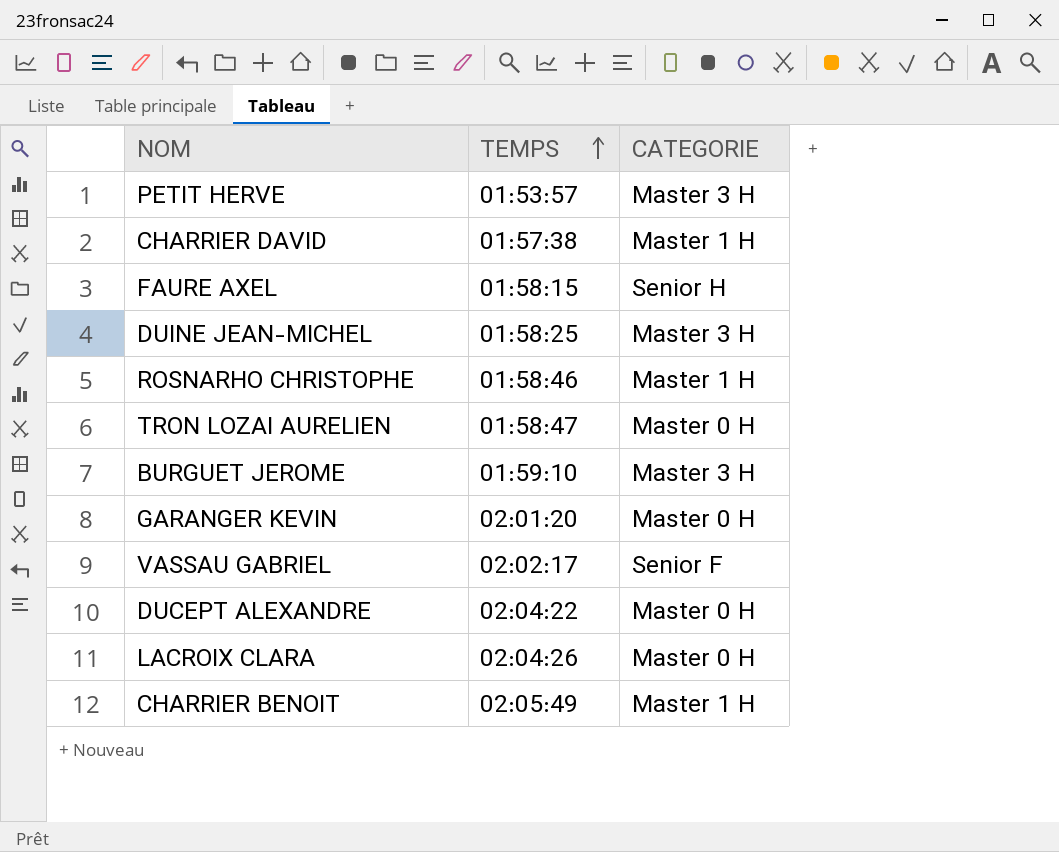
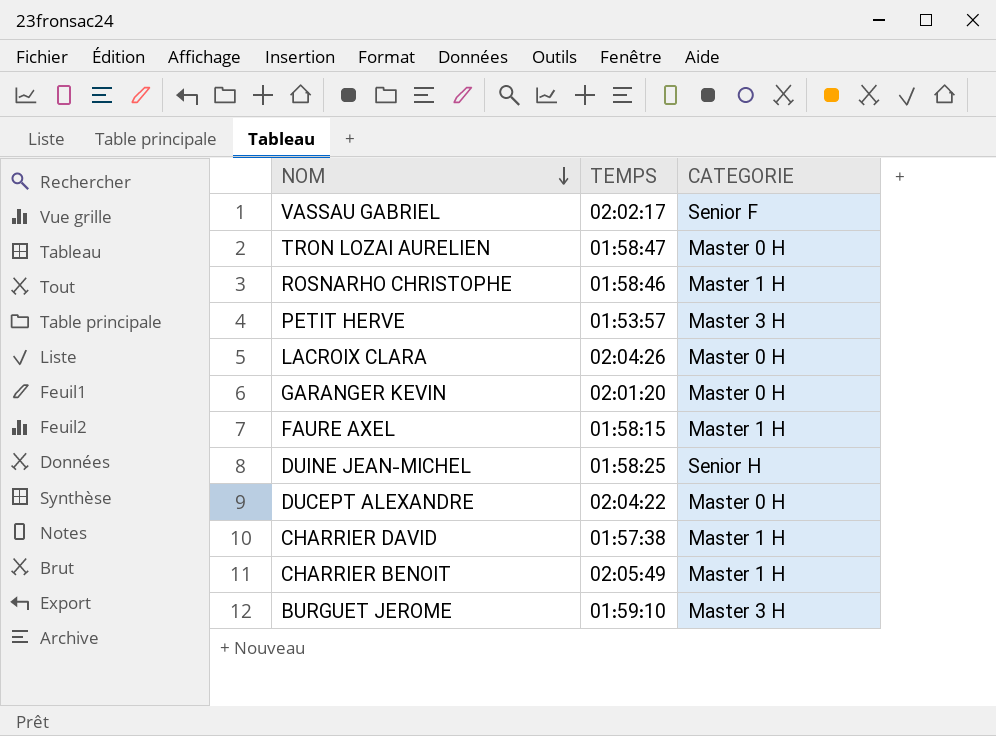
row order: TEMPS ascending -> NOM descending
FAURE AXEL | CATEGORIE: Senior H -> Master 1 H
DUINE JEAN-MICHEL | CATEGORIE: Master 3 H -> Senior H

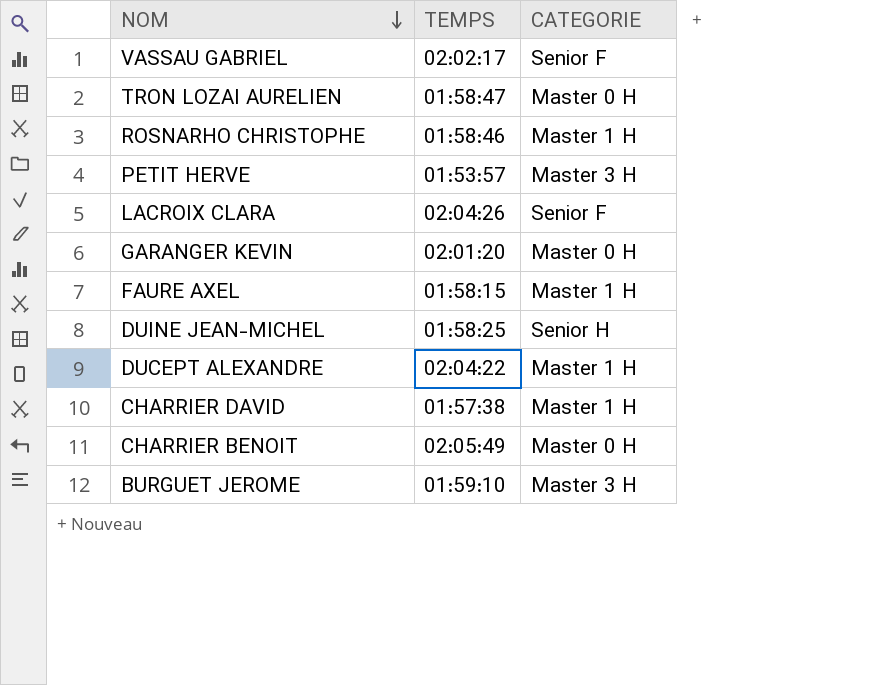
LACROIX CLARA | CATEGORIE: Master 0 H -> Senior F
DUCEPT ALEXANDRE | CATEGORIE: Master 0 H -> Master 1 H
CHARRIER BENOIT | CATEGORIE: Master 1 H -> Master 0 H

